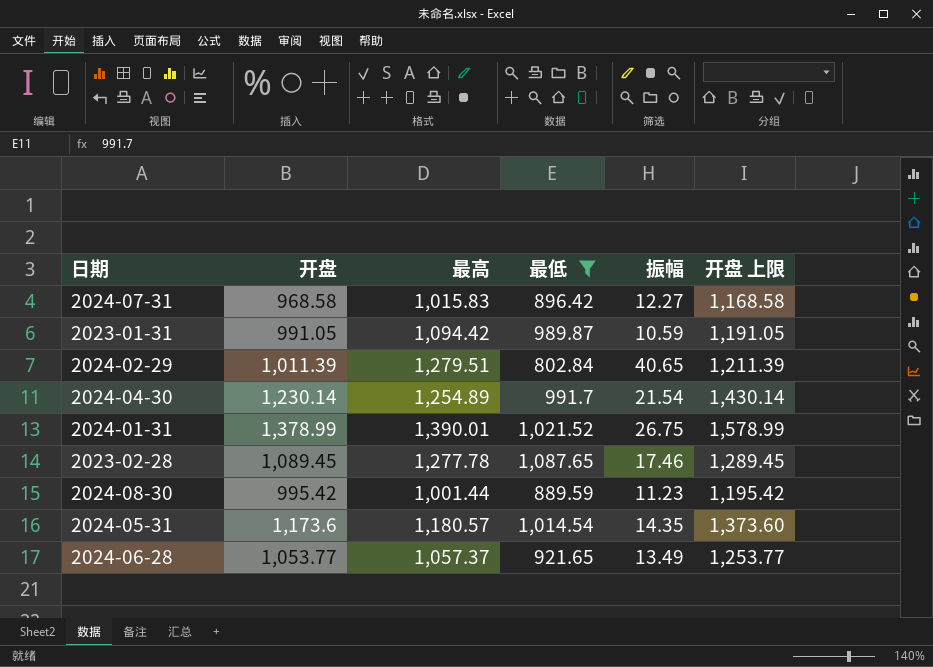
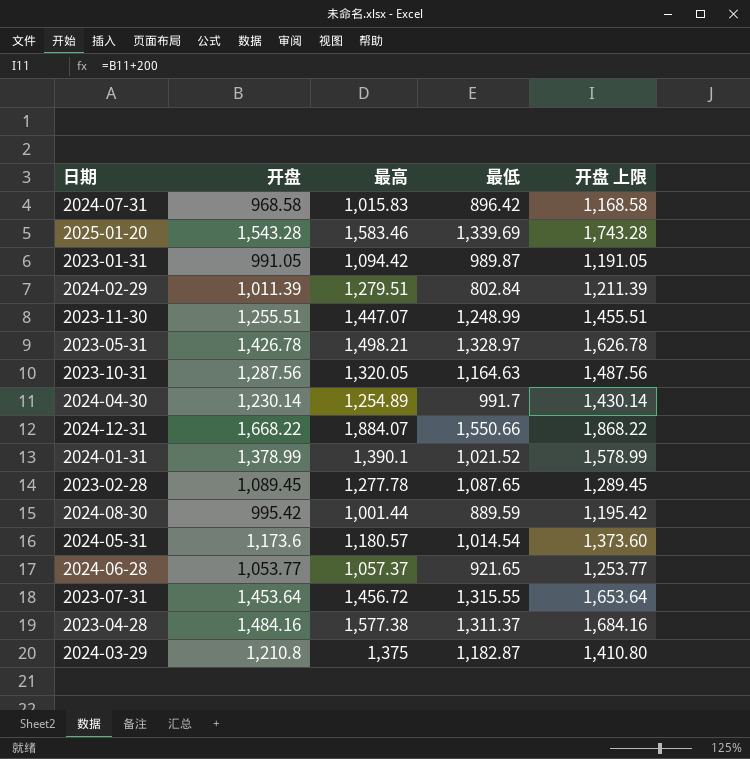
filter: 最低 <= 1,087.65 -> none
column 振幅 | position: 5 -> none
2024-01-31 | 最高: 1,390.01 -> 1,390.1

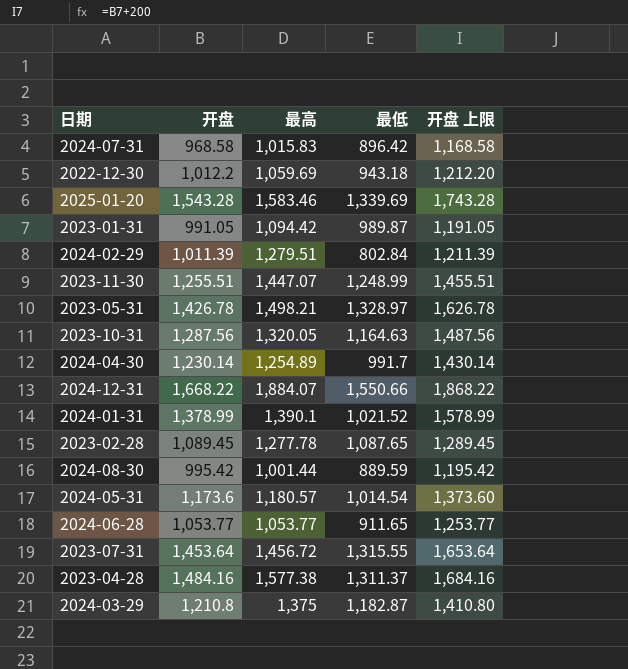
row 2022-12-30: none -> 1,012.2 | 1,059.69 | 943.18 | 1,212.20
2024-06-28 | 最高: 1,057.37 -> 1,053.77
2024-06-28 | 最低: 921.65 -> 911.65

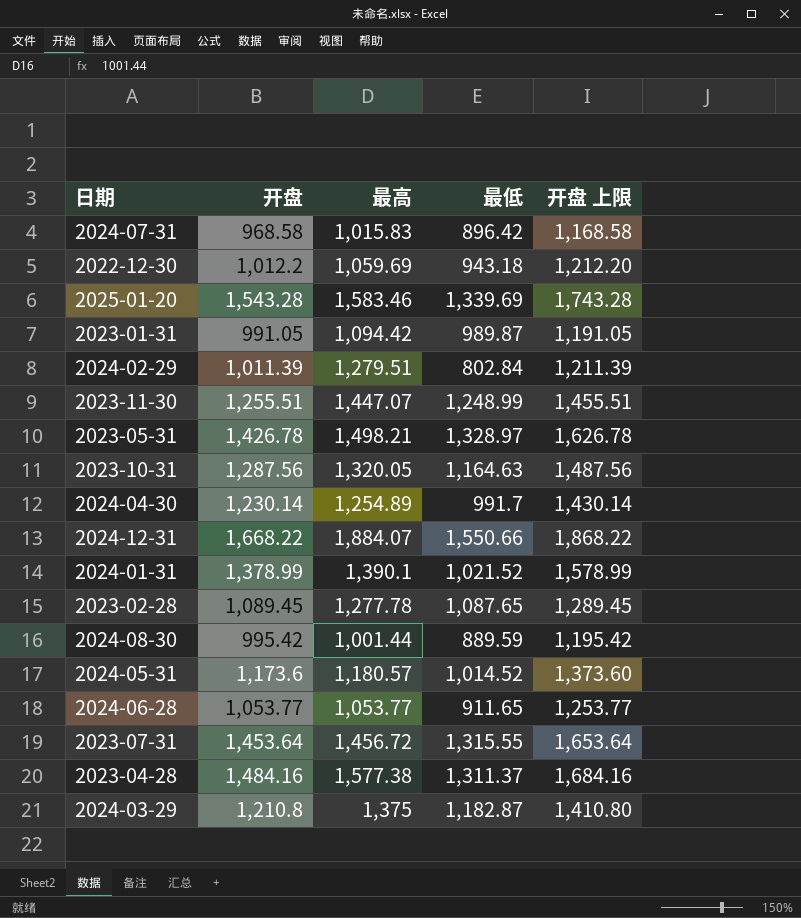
2024-05-31 | 最低: 1,014.54 -> 1,014.52

